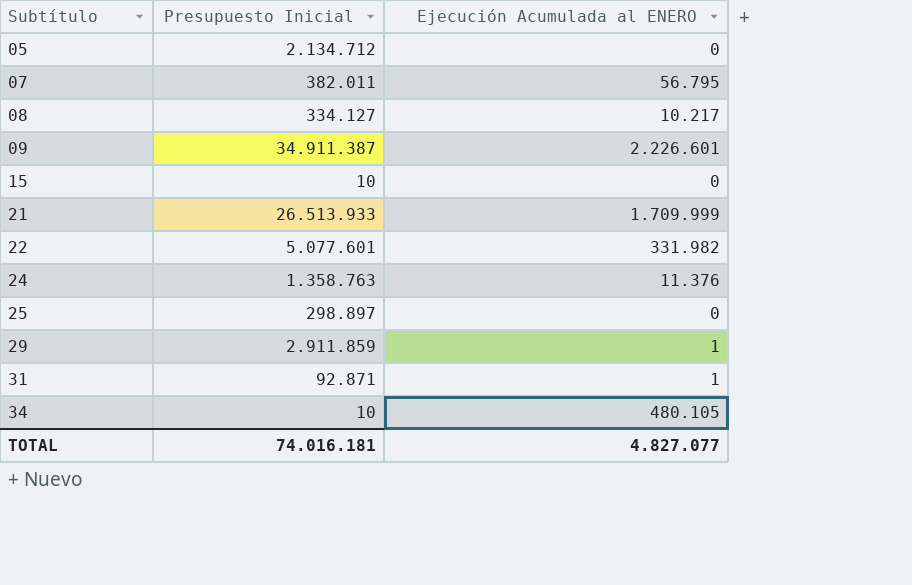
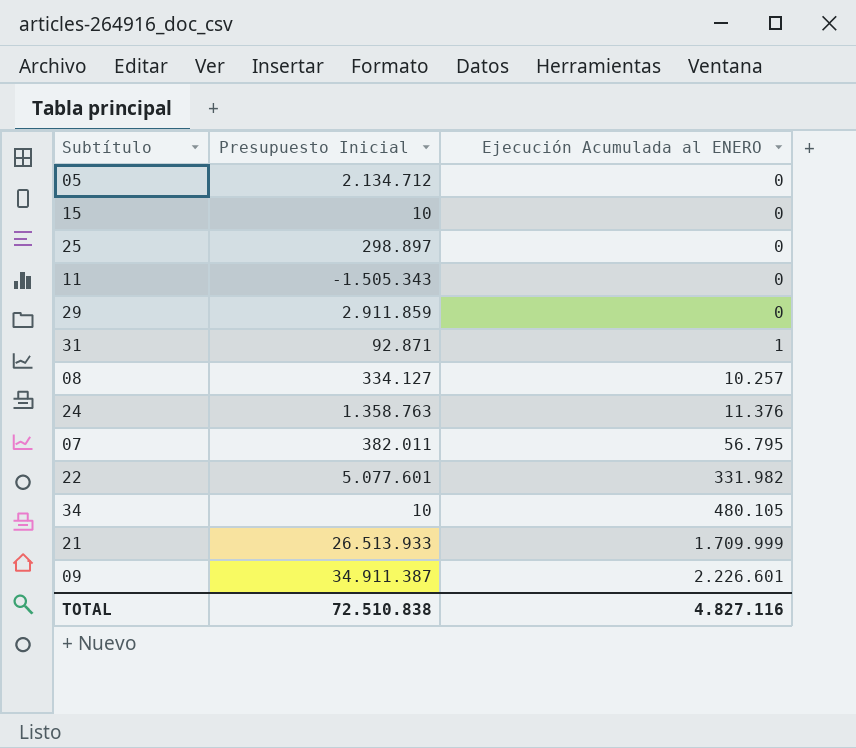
row order: Subtítulo ascending -> Ejecución Acumulada al ENERO ascending
row 11: none -> -1.505.343 | 0
29 | Ejecución Acumulada al ENERO: 1 -> 0
08 | Ejecución Acumulada al ENERO: 10.217 -> 10.257
TOTAL | Presupuesto Inicial: 74.016.181 -> 72.510.838
TOTAL | Ejecución Acumulada al ENERO: 4.827.077 -> 4.827.116

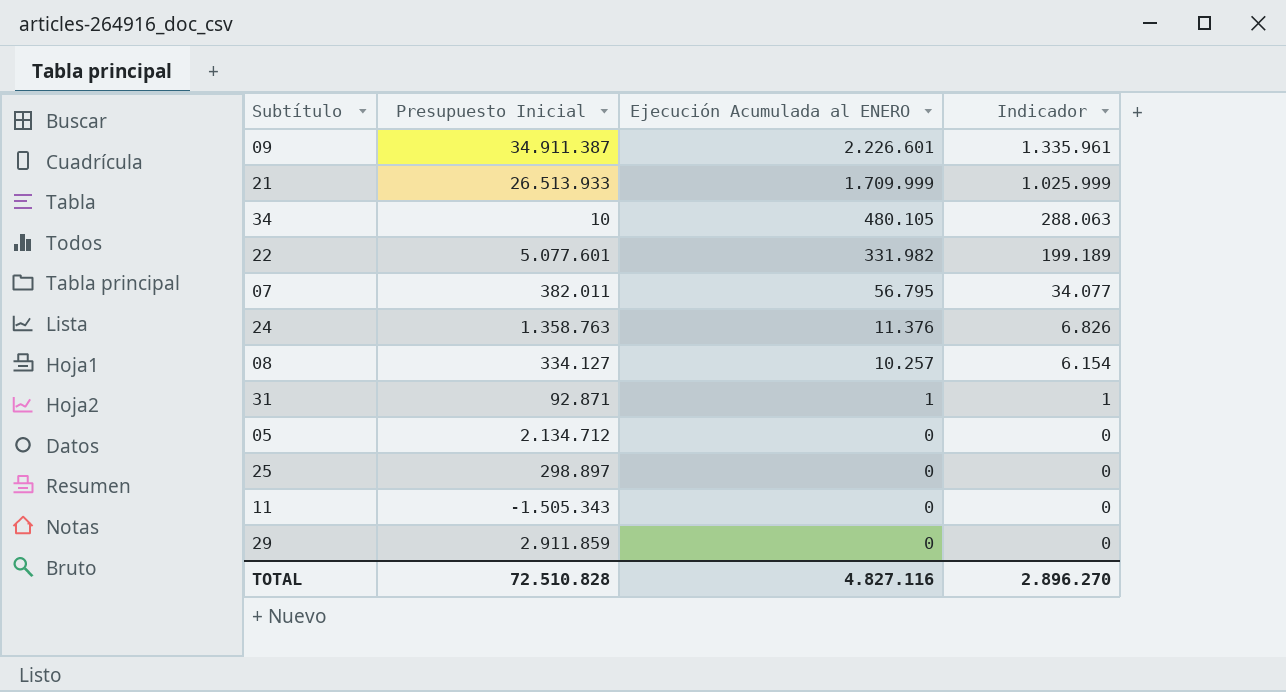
row order: Ejecución Acumulada al ENERO ascending -> Ejecución Acumulada al ENERO descending
column Indicador | formula: none -> [Ejecución Acumulada al ENERO] * 0,6
row 15: 10 | 0 -> none
TOTAL | Presupuesto Inicial: 72.510.838 -> 72.510.828

